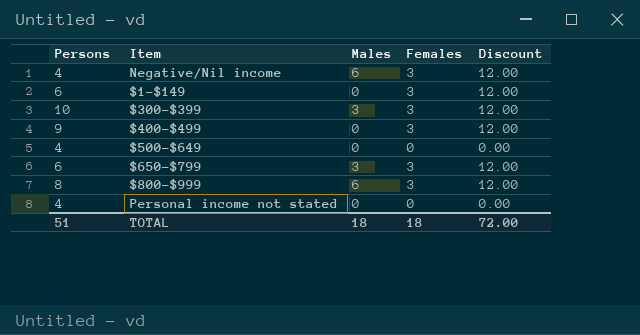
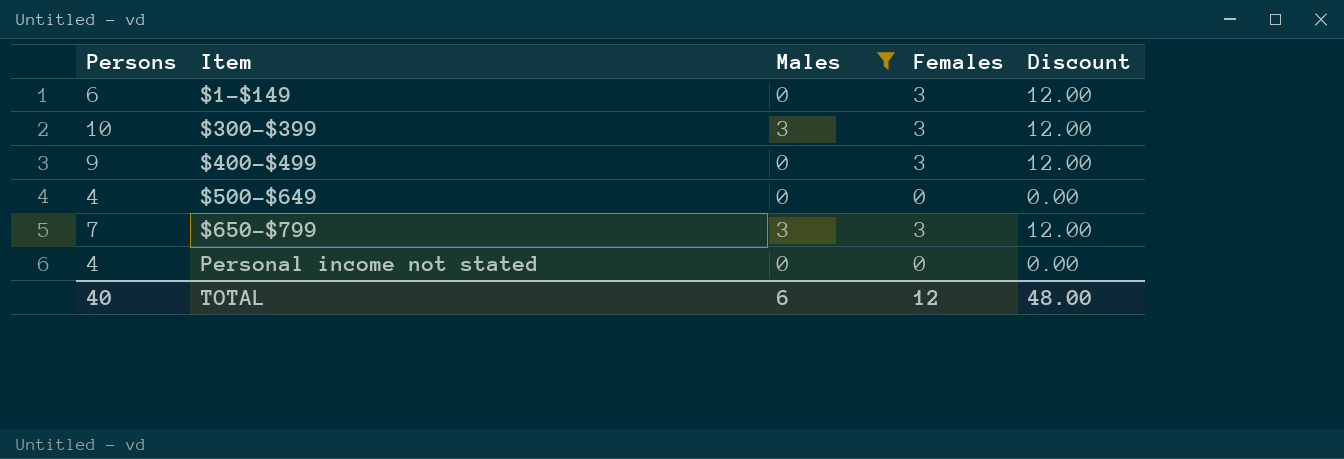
filter: none -> Males != 6
$650-$799 | Persons: 6 -> 7
TOTAL | Persons: 51 -> 40
TOTAL | Males: 18 -> 6
TOTAL | Females: 18 -> 12
TOTAL | Discount: 72.00 -> 48.00

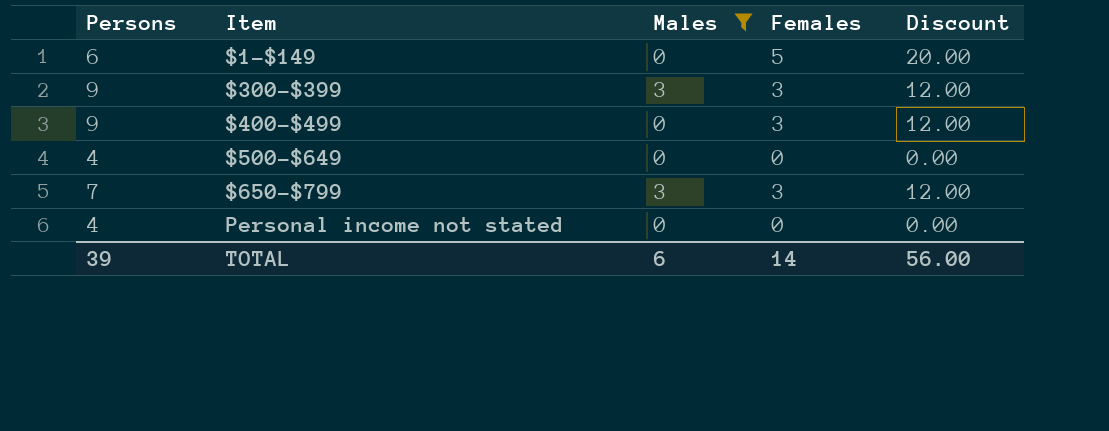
$1-$149 | Females: 3 -> 5
$1-$149 | Discount: 12.00 -> 20.00
$300-$399 | Persons: 10 -> 9
TOTAL | Persons: 40 -> 39
TOTAL | Females: 12 -> 14
TOTAL | Discount: 48.00 -> 56.00

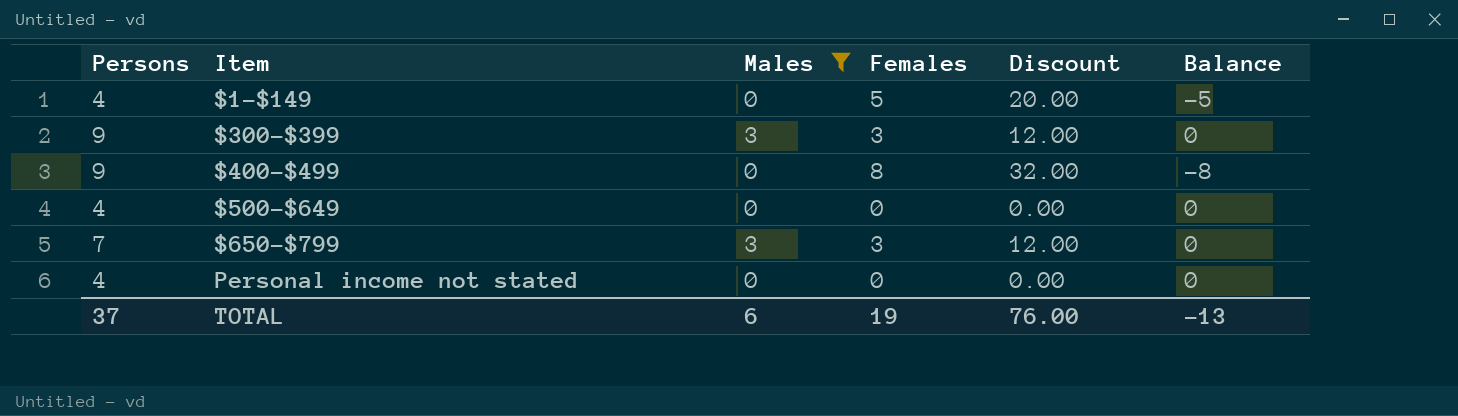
column Balance | formula: none -> [Males] - [Females]
$1-$149 | Persons: 6 -> 4
$400-$499 | Females: 3 -> 8
$400-$499 | Discount: 12.00 -> 32.00
TOTAL | Persons: 39 -> 37
TOTAL | Females: 14 -> 19
TOTAL | Discount: 56.00 -> 76.00

